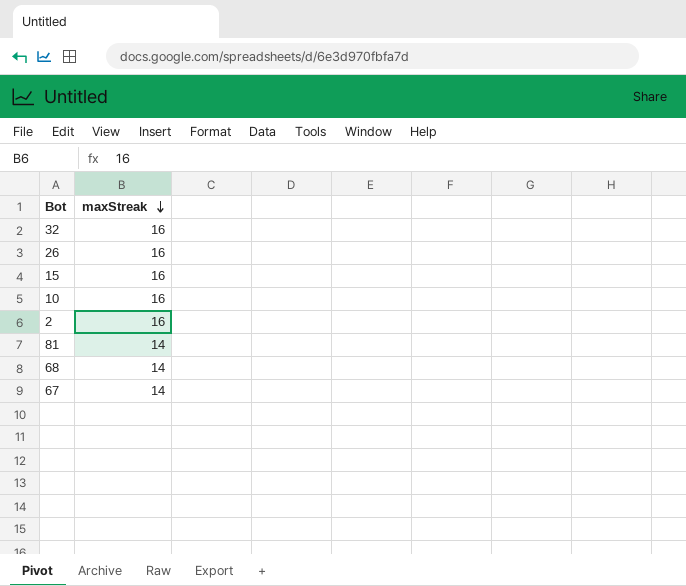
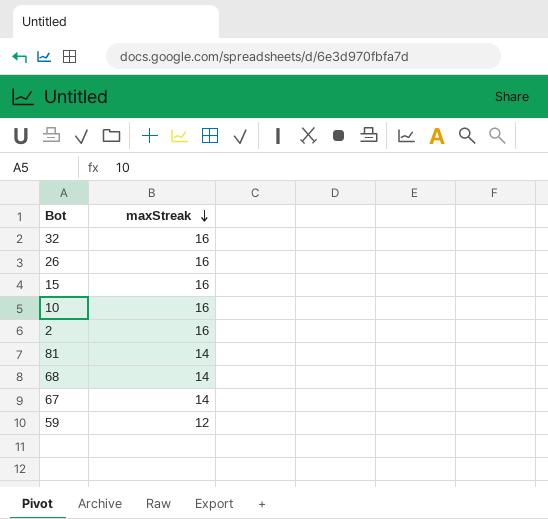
row 59: none -> 12

